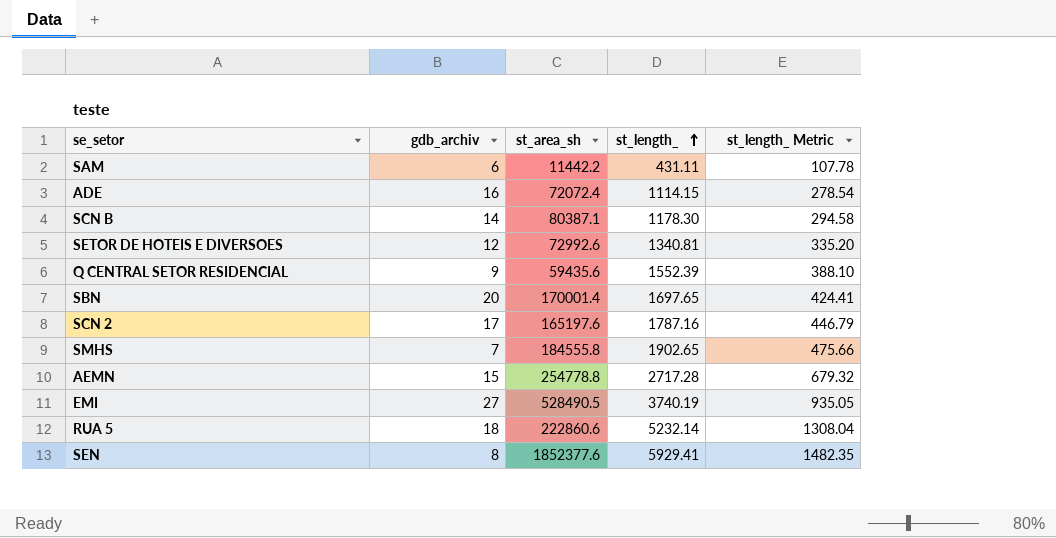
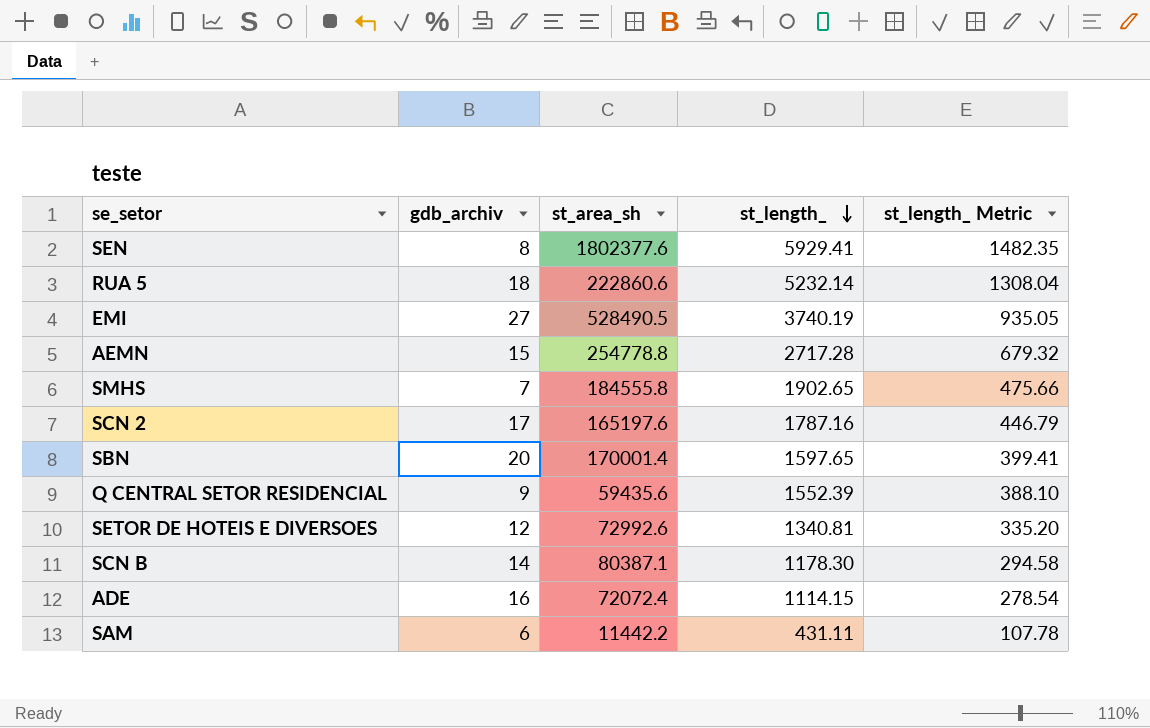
row order: st_length_ ascending -> st_length_ descending
SEN | st_area_sh: 1852377.6 -> 1802377.6
SBN | st_length_: 1697.65 -> 1597.65
SBN | st_length_ Metric: 424.41 -> 399.41

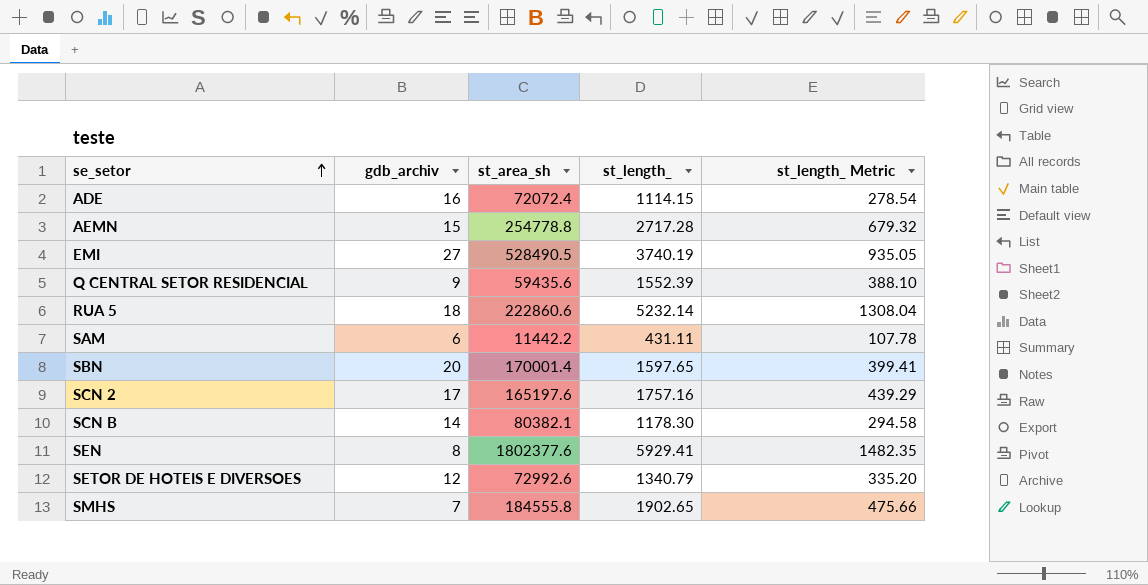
row order: st_length_ descending -> se_setor ascending
SCN 2 | st_length_: 1787.16 -> 1757.16
SCN 2 | st_length_ Metric: 446.79 -> 439.29
SCN B | st_area_sh: 80387.1 -> 80382.1
SETOR DE HOTEIS E DIVERSOES | st_length_: 1340.81 -> 1340.79

